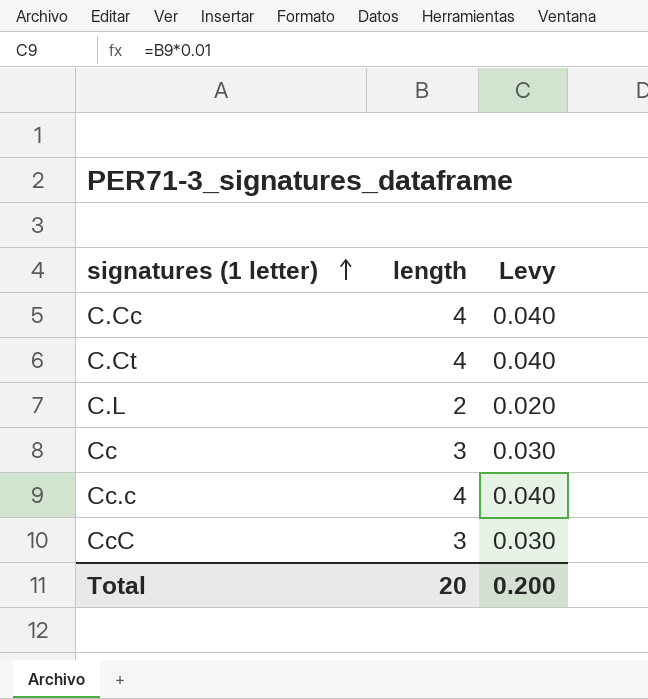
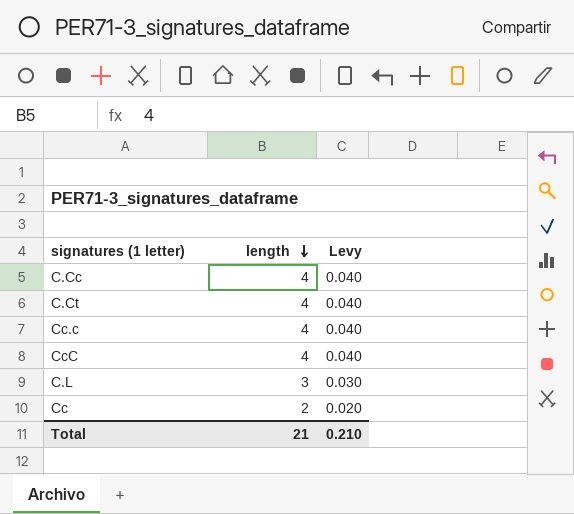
row order: signatures (1 letter) ascending -> length descending
CcC | length: 3 -> 4
CcC | Levy: 0.030 -> 0.040
C.L | length: 2 -> 3
C.L | Levy: 0.020 -> 0.030
Cc | length: 3 -> 2
Cc | Levy: 0.030 -> 0.020
Total | length: 20 -> 21
Total | Levy: 0.200 -> 0.210

